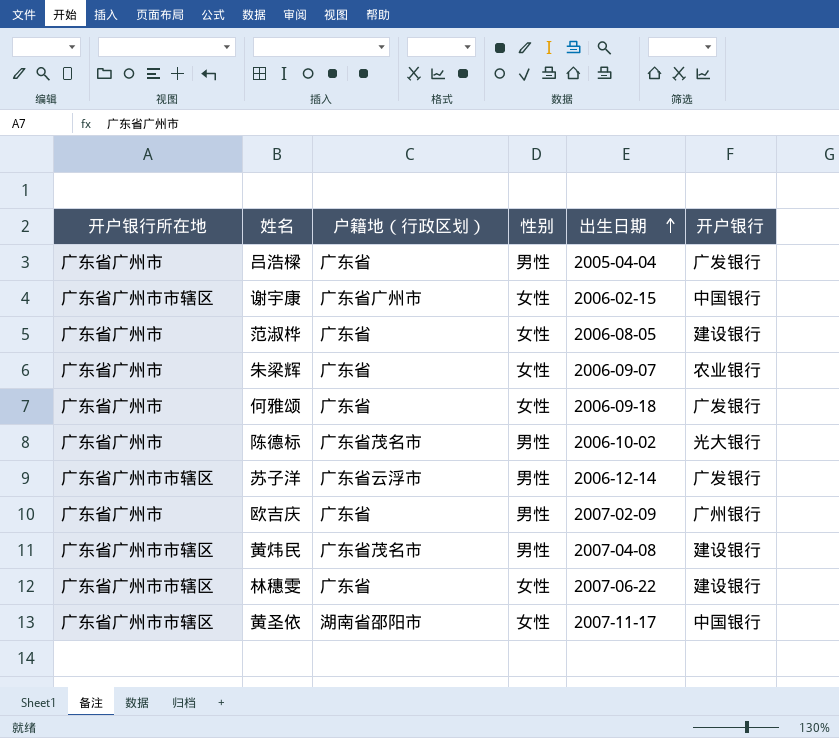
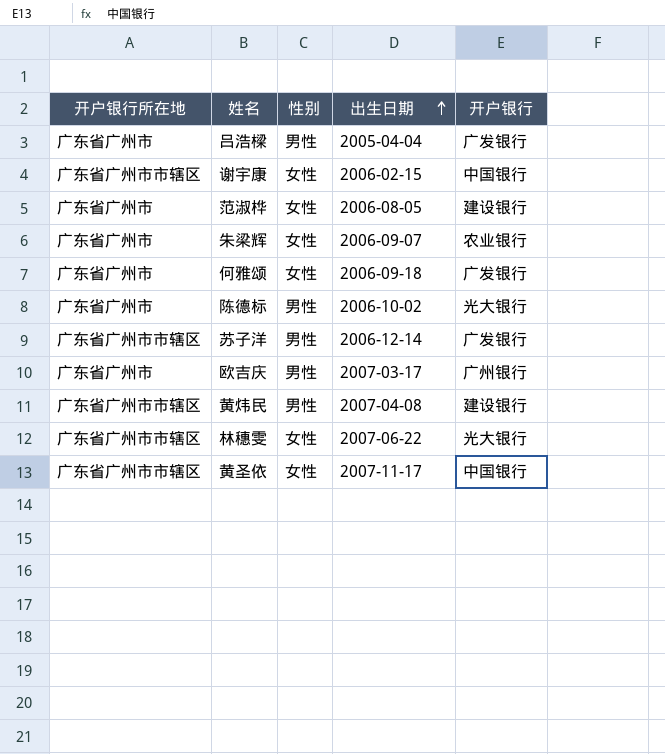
column 户籍地（行政区划） | position: 3 -> none
欧吉庆 | 出生日期: 2007-02-09 -> 2007-03-17
林穗雯 | 开户银行: 建设银行 -> 光大银行

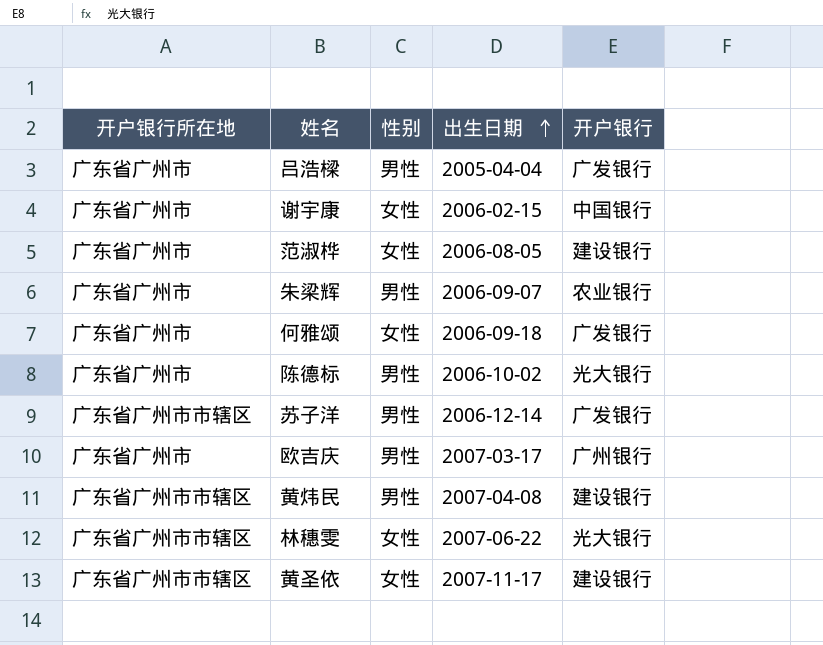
谢宇康 | 开户银行所在地: 广东省广州市市辖区 -> 广东省广州市
朱梁辉 | 性别: 女性 -> 男性
黄圣依 | 开户银行: 中国银行 -> 建设银行

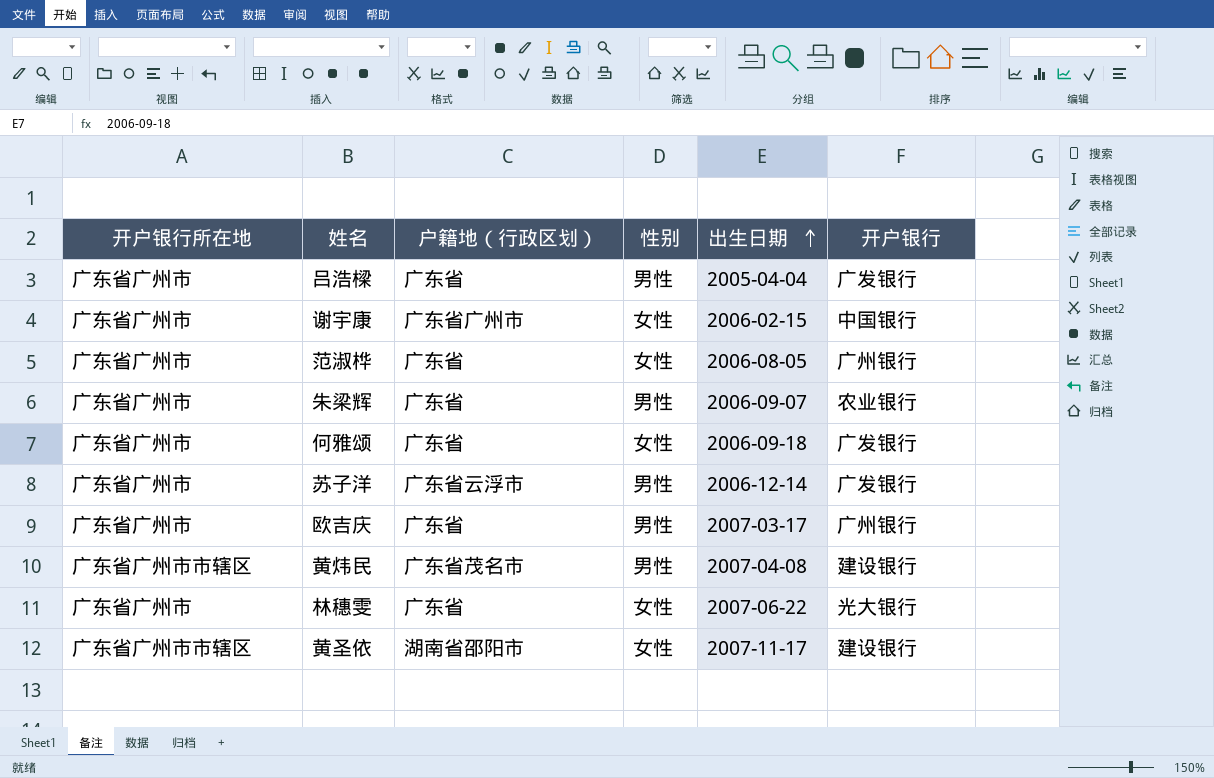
column 户籍地（行政区划） | position: none -> 3
row 陈德标: 广东省广州市 | 男性 | 2006-10-02 | 光大银行 -> none
范淑桦 | 开户银行: 建设银行 -> 广州银行
苏子洋 | 开户银行所在地: 广东省广州市市辖区 -> 广东省广州市
林穗雯 | 开户银行所在地: 广东省广州市市辖区 -> 广东省广州市

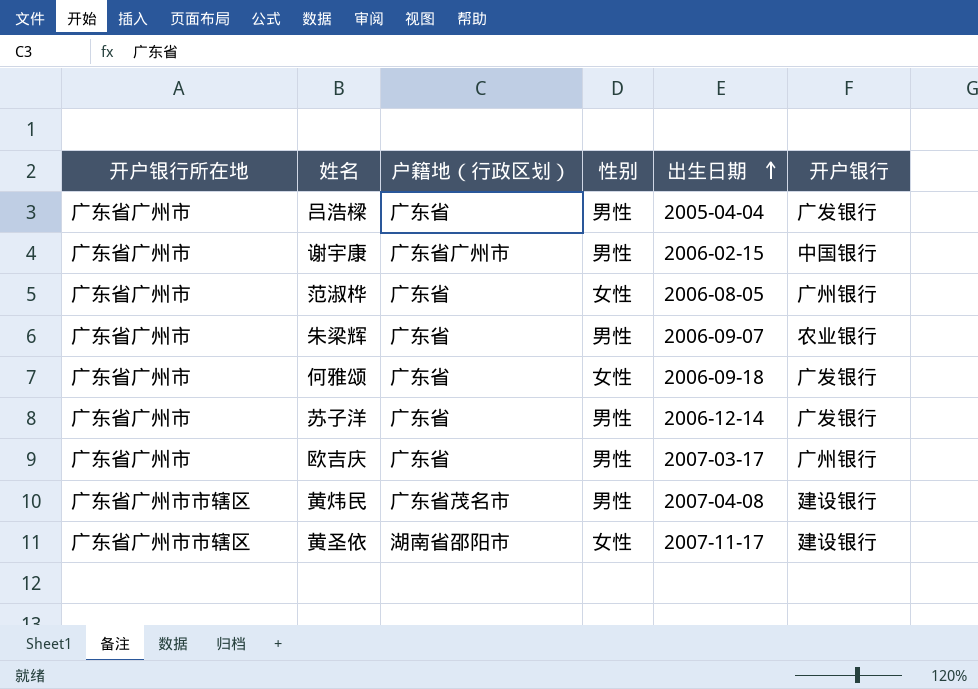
row 林穗雯: 广东省广州市 | 广东省 | 女性 | 2007-06-22 | 光大银行 -> none
谢宇康 | 性别: 女性 -> 男性
苏子洋 | 户籍地（行政区划）: 广东省云浮市 -> 广东省

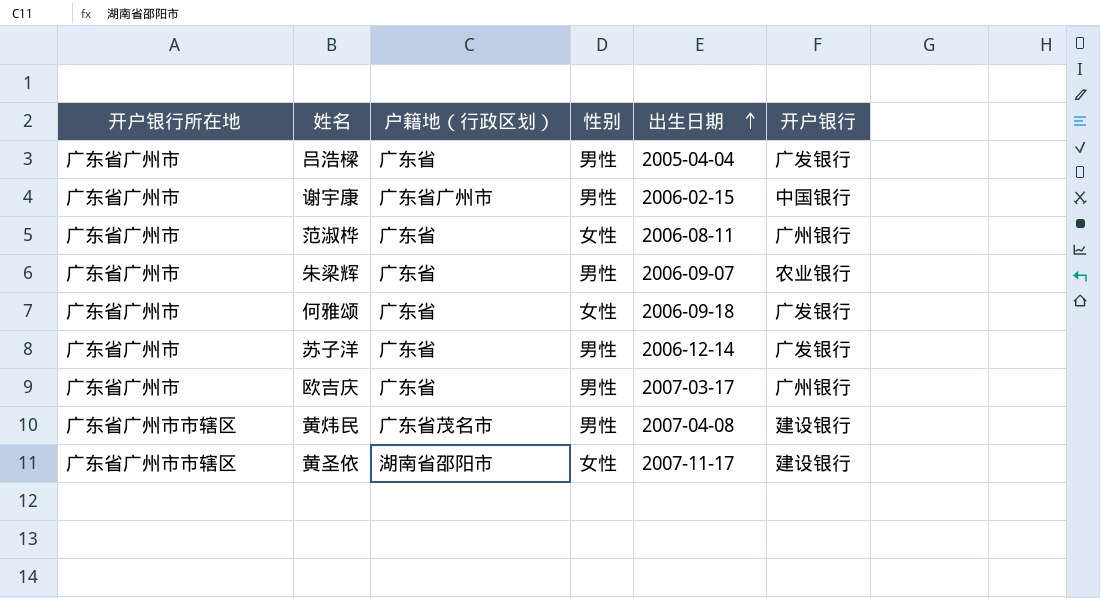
范淑桦 | 出生日期: 2006-08-05 -> 2006-08-11

